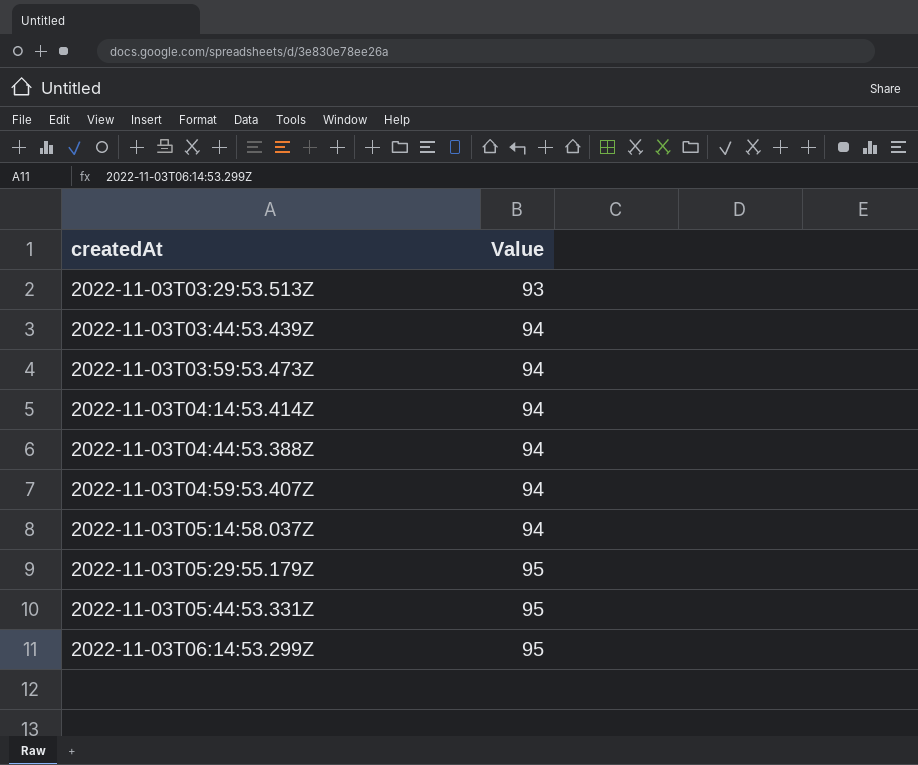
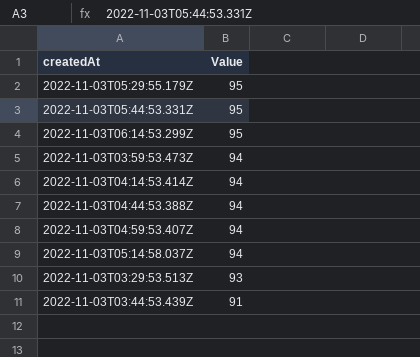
row order: createdAt ascending -> Value descending
2022-11-03T03:44:53.439Z | Value: 94 -> 91

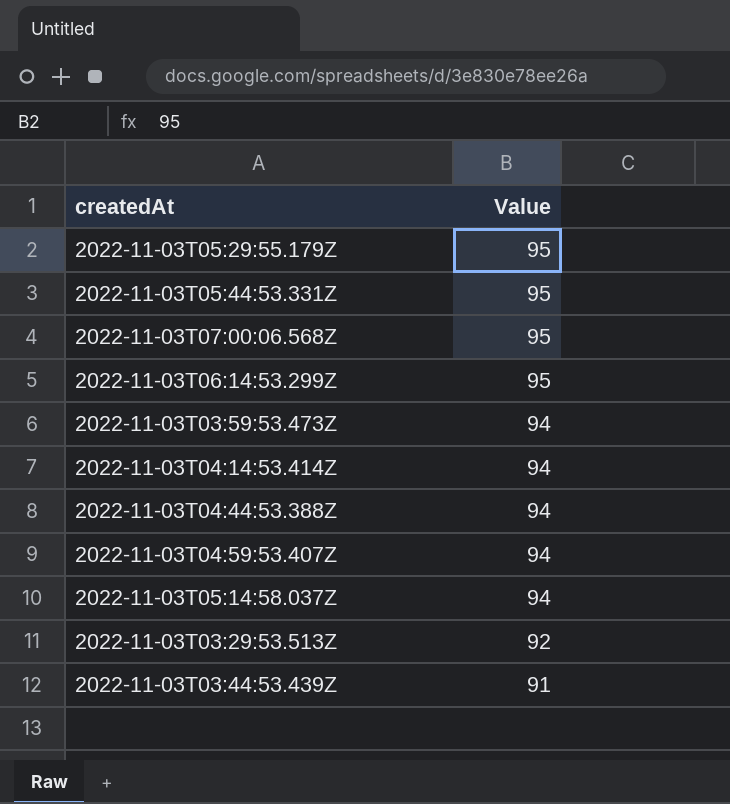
row 2022-11-03T07:00:06.568Z: none -> 95
2022-11-03T03:29:53.513Z | Value: 93 -> 92

